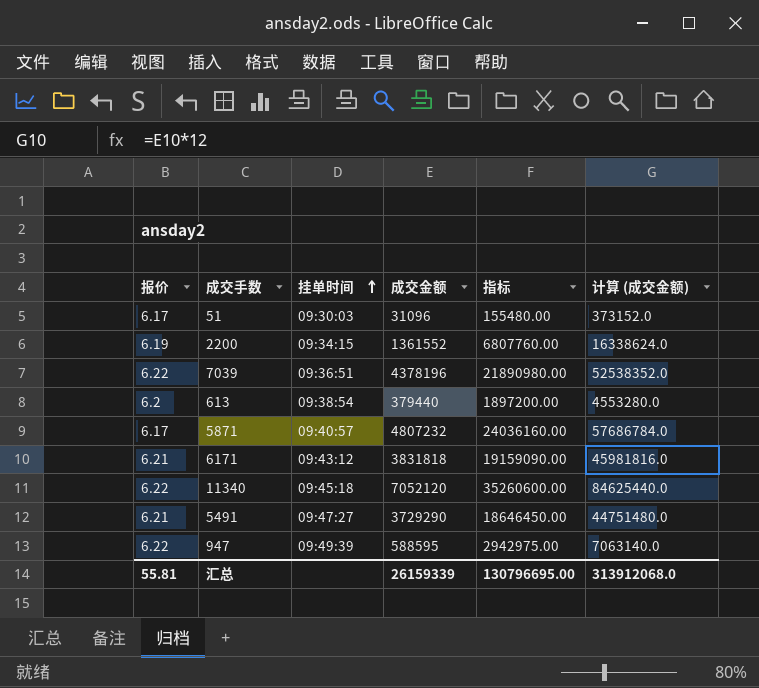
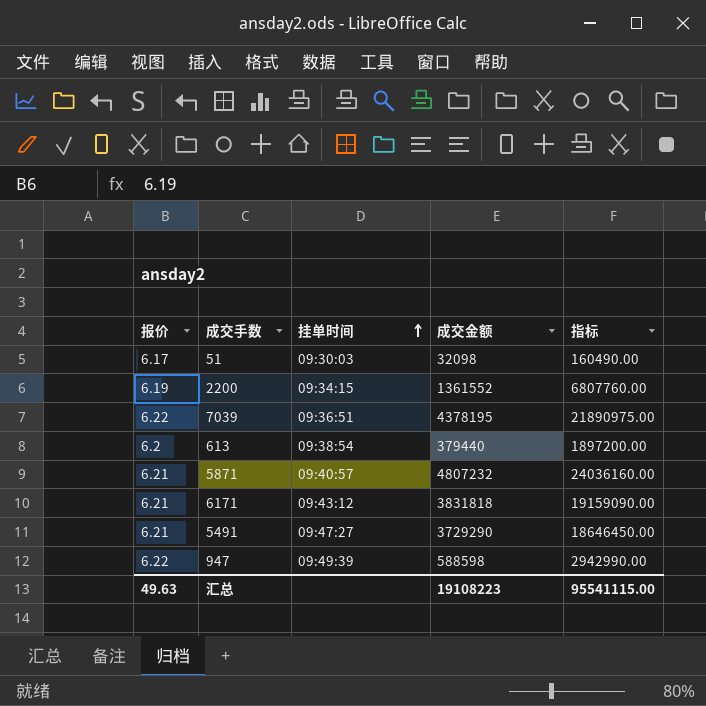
column 计算 (成交金额) | formula: [成交金额] * 12 -> none
row 11340: 6.22 | 09:45:18 | 7052120 | 35260600.00 | 84625440.0 -> none
51 | 成交金额: 31096 -> 32098
51 | 指标: 155480.00 -> 160490.00
7039 | 成交金额: 4378196 -> 4378195
7039 | 指标: 21890980.00 -> 21890975.00
5871 | 报价: 6.17 -> 6.21
947 | 成交金额: 588595 -> 588598
947 | 指标: 2942975.00 -> 2942990.00
汇总 | 报价: 55.81 -> 49.63
汇总 | 成交金额: 26159339 -> 19108223
汇总 | 指标: 130796695.00 -> 95541115.00

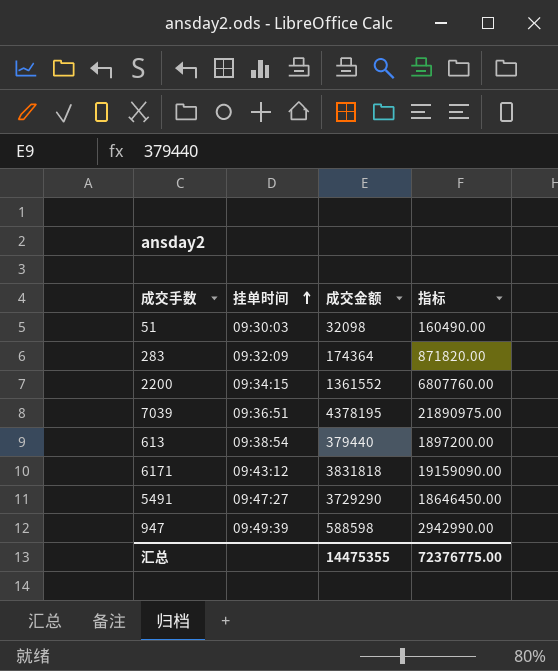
column 报价 | position: 1 -> none
row 5871: 6.21 | 09:40:57 | 4807232 | 24036160.00 -> none
row 283: none -> 09:32:09 | 174364 | 871820.00
汇总 | 成交金额: 19108223 -> 14475355
汇总 | 指标: 95541115.00 -> 72376775.00

